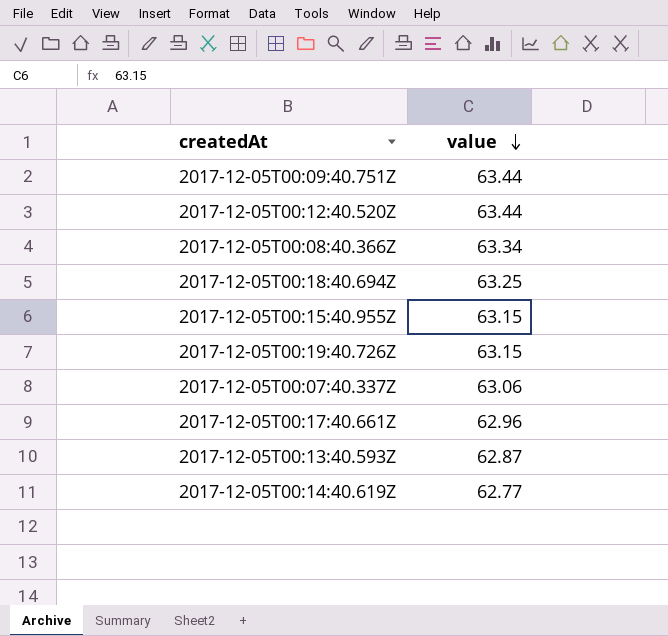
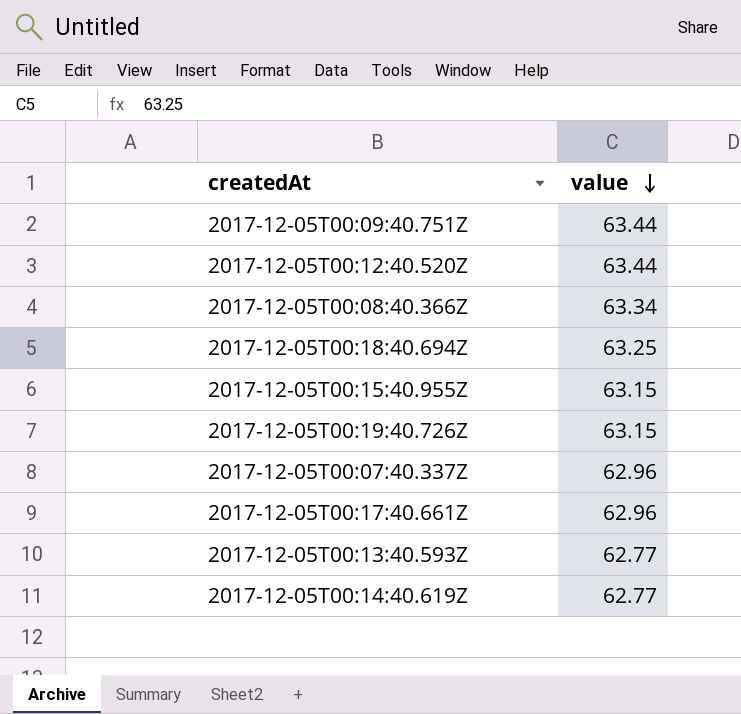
2017-12-05T00:07:40.337Z | value: 63.06 -> 62.96
2017-12-05T00:13:40.593Z | value: 62.87 -> 62.77

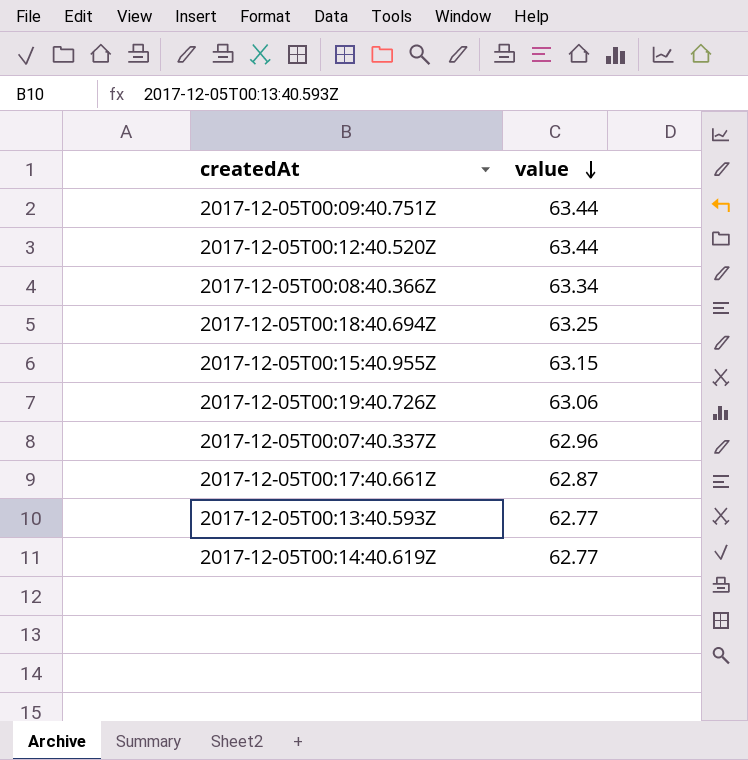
2017-12-05T00:19:40.726Z | value: 63.15 -> 63.06
2017-12-05T00:17:40.661Z | value: 62.96 -> 62.87

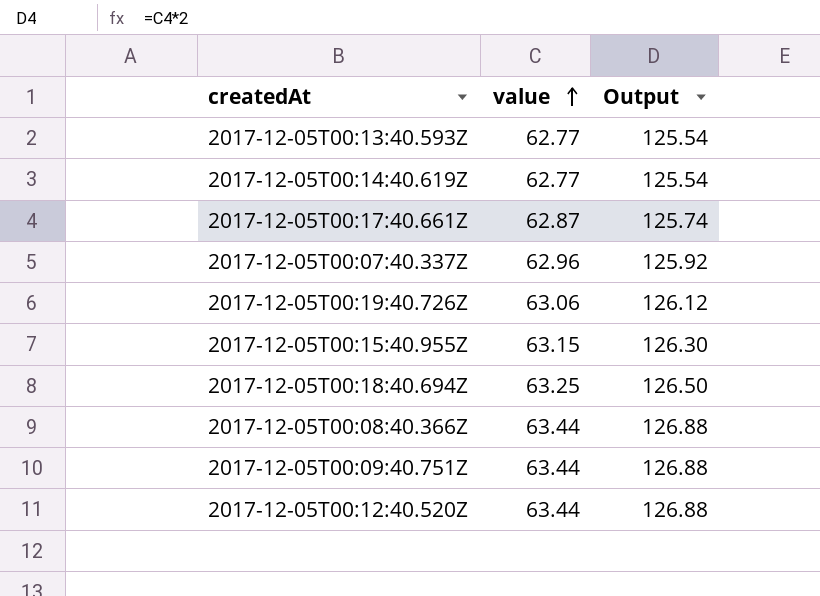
row order: value descending -> value ascending
column Output | formula: none -> [value] * 2
2017-12-05T00:08:40.366Z | value: 63.34 -> 63.44

